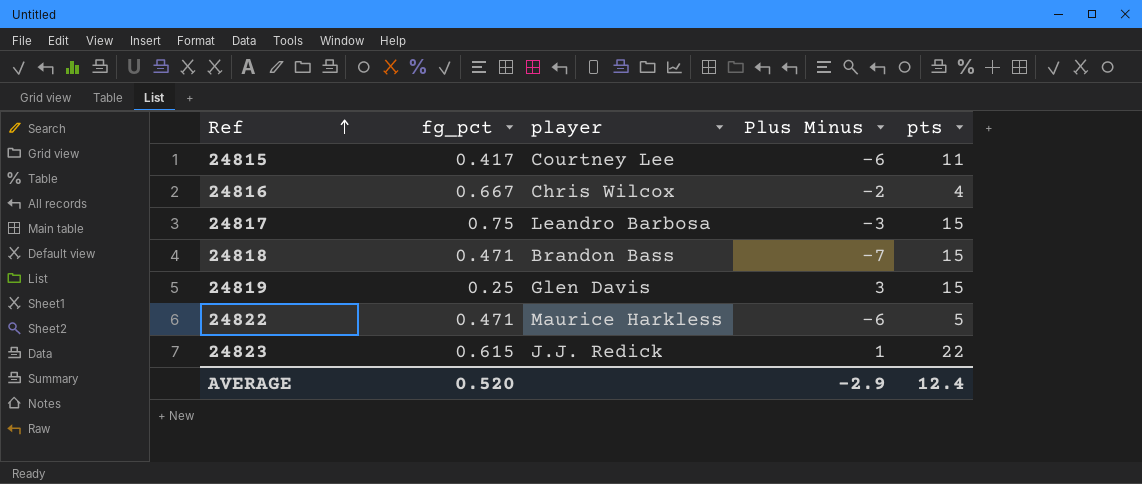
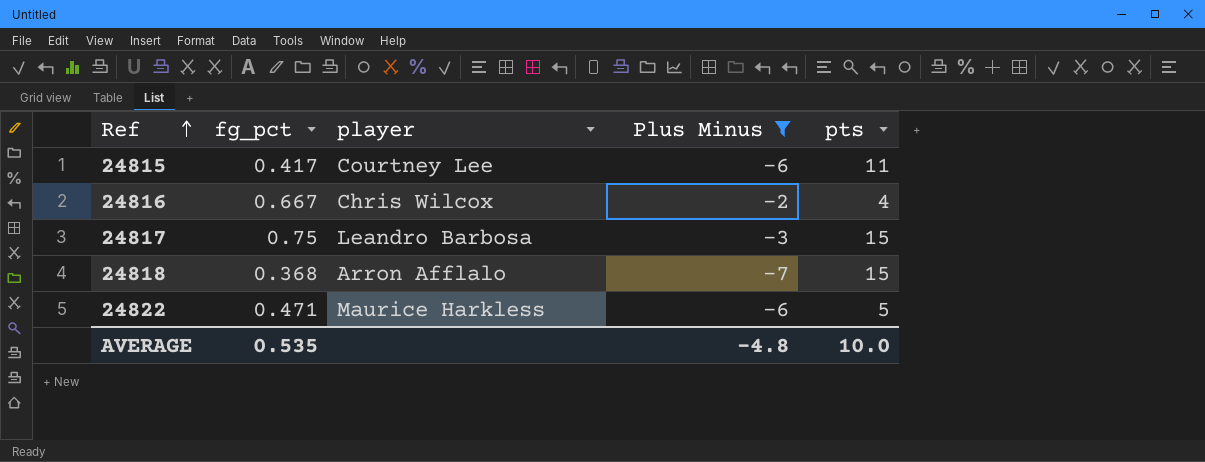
filter: none -> Plus Minus <= -2
24818 | fg_pct: 0.471 -> 0.368
24818 | player: Brandon Bass -> Arron Afflalo
AVERAGE | fg_pct: 0.520 -> 0.535
AVERAGE | Plus Minus: -2.9 -> -4.8
AVERAGE | pts: 12.4 -> 10.0

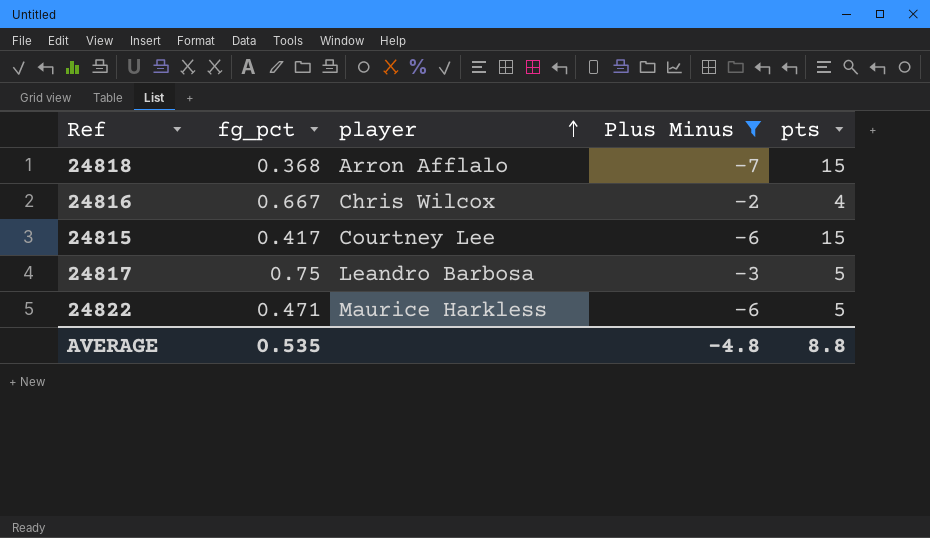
row order: Ref ascending -> player ascending
24815 | pts: 11 -> 15
24817 | pts: 15 -> 5
AVERAGE | pts: 10.0 -> 8.8

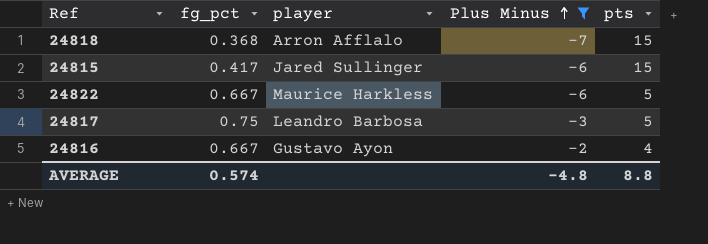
row order: player ascending -> Plus Minus ascending
24815 | player: Courtney Lee -> Jared Sullinger
24822 | fg_pct: 0.471 -> 0.667
24816 | player: Chris Wilcox -> Gustavo Ayon
AVERAGE | fg_pct: 0.535 -> 0.574

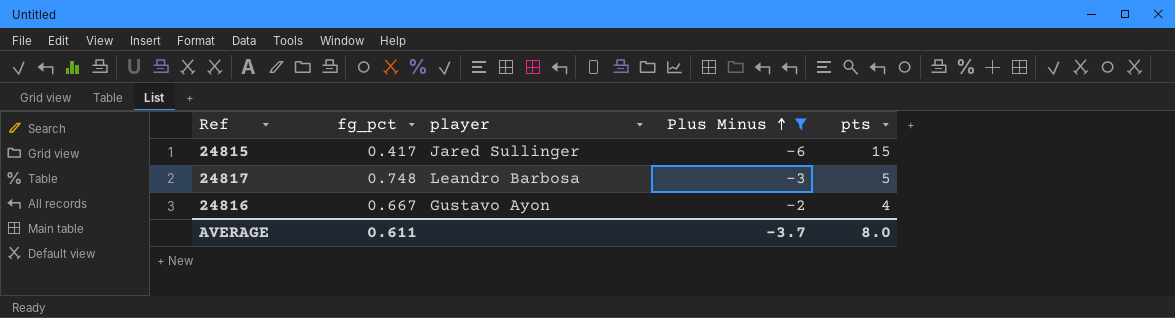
row 24818: 0.368 | Arron Afflalo | -7 | 15 -> none
row 24822: 0.667 | Maurice Harkless | -6 | 5 -> none
24817 | fg_pct: 0.75 -> 0.748
AVERAGE | fg_pct: 0.574 -> 0.611
AVERAGE | Plus Minus: -4.8 -> -3.7
AVERAGE | pts: 8.8 -> 8.0

